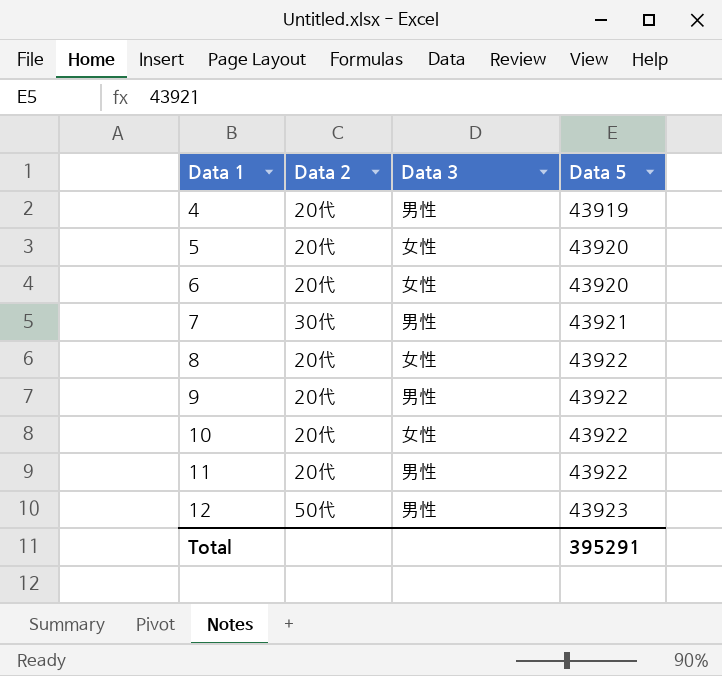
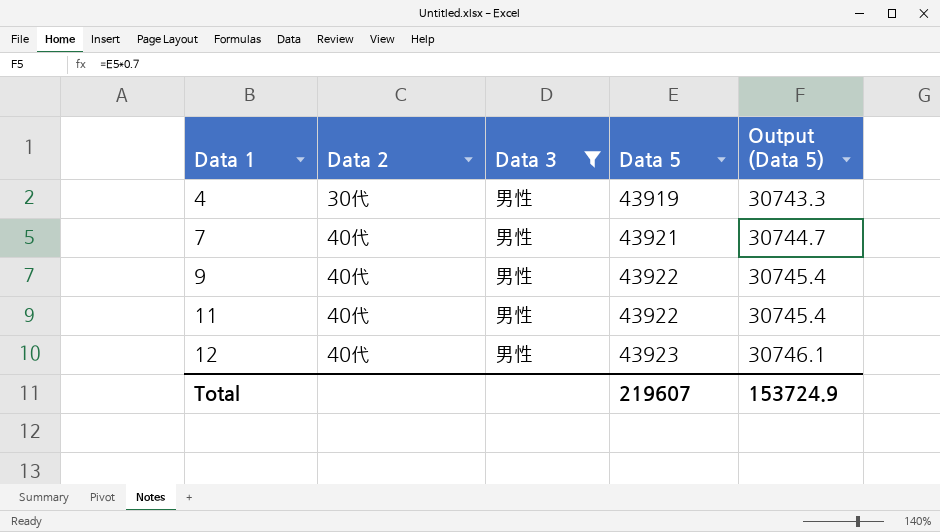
filter: none -> Data 3 = 男性
column Output (Data 5) | formula: none -> [Data 5] * 0.7
4 | Data 2: 20代 -> 30代
7 | Data 2: 30代 -> 40代
9 | Data 2: 20代 -> 40代
11 | Data 2: 20代 -> 40代
12 | Data 2: 50代 -> 40代
Total | Data 5: 395291 -> 219607

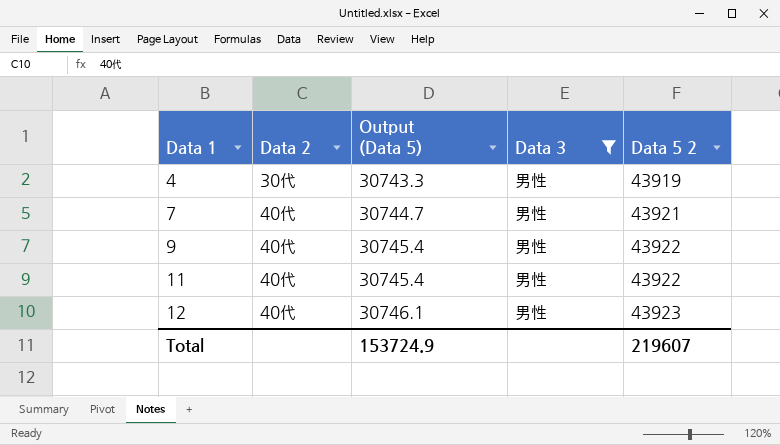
column Output (Data 5) | position: 5 -> 3
column name: Data 5 -> Data 5 2

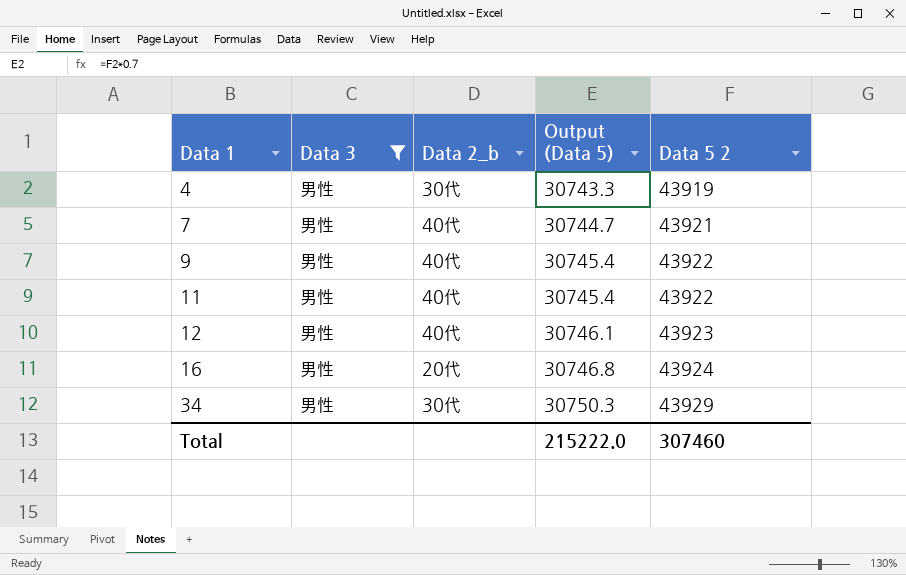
column Data 3 | position: 4 -> 2
column name: Data 2 -> Data 2_b
row 16: none -> 男性 | 20代 | 30746.8 | 43924
row 34: none -> 男性 | 30代 | 30750.3 | 43929
Total | Output (Data 5): 153724.9 -> 215222.0
Total | Data 5 2: 219607 -> 307460

